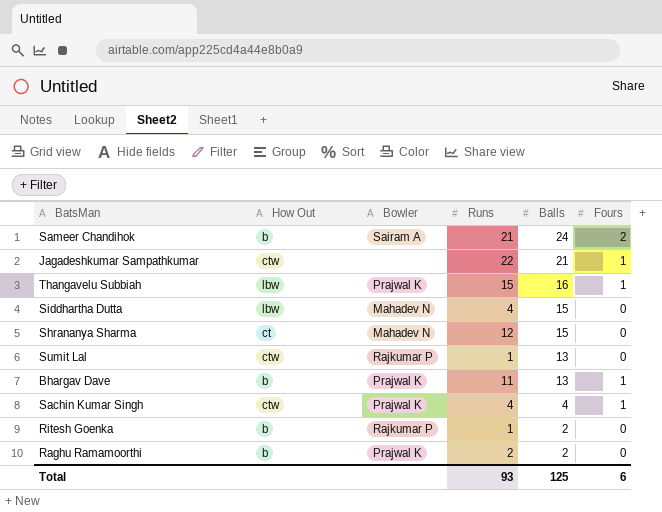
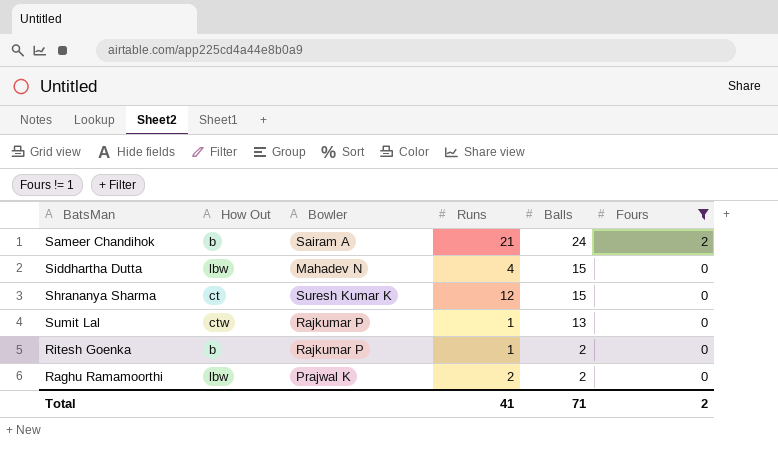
filter: none -> Fours != 1
Shrananya Sharma | Bowler: Mahadev N -> Suresh Kumar K
Raghu Ramamoorthi | How Out: b -> lbw
Total | Runs: 93 -> 41
Total | Balls: 125 -> 71
Total | Fours: 6 -> 2

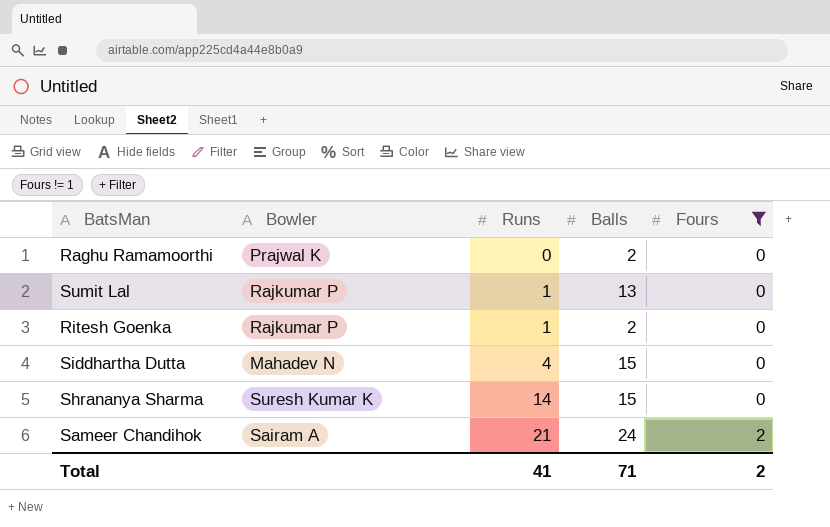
row order: Balls descending -> Runs ascending
column How Out | position: 2 -> none
Raghu Ramamoorthi | Runs: 2 -> 0
Shrananya Sharma | Runs: 12 -> 14

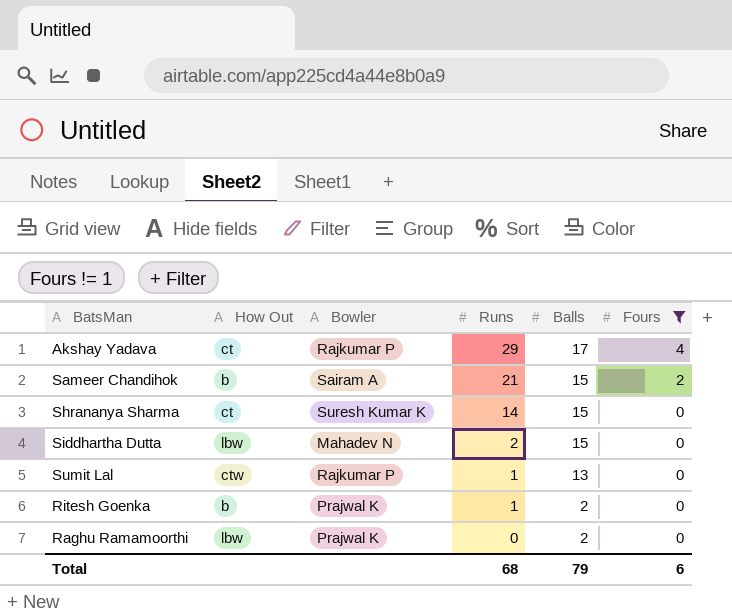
row order: Runs ascending -> Runs descending
column How Out | position: none -> 2
row Akshay Yadava: none -> ct | Rajkumar P | 29 | 17 | 4
Sameer Chandihok | Balls: 24 -> 15
Siddhartha Dutta | Runs: 4 -> 2
Ritesh Goenka | Bowler: Rajkumar P -> Prajwal K
Total | Runs: 41 -> 68
Total | Balls: 71 -> 79
Total | Fours: 2 -> 6

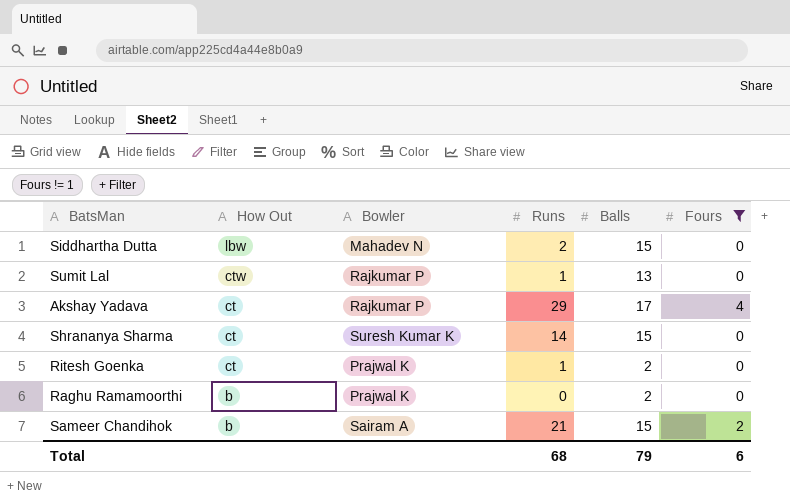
row order: Runs descending -> How Out descending
Ritesh Goenka | How Out: b -> ct
Raghu Ramamoorthi | How Out: lbw -> b

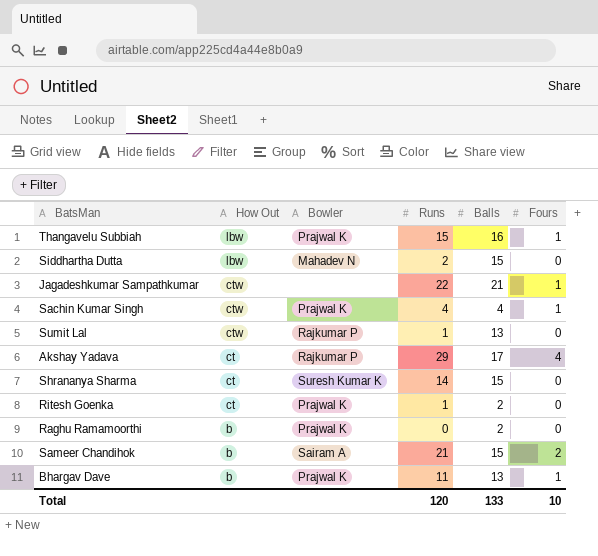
filter: Fours != 1 -> none
Total | Runs: 68 -> 120
Total | Balls: 79 -> 133
Total | Fours: 6 -> 10

